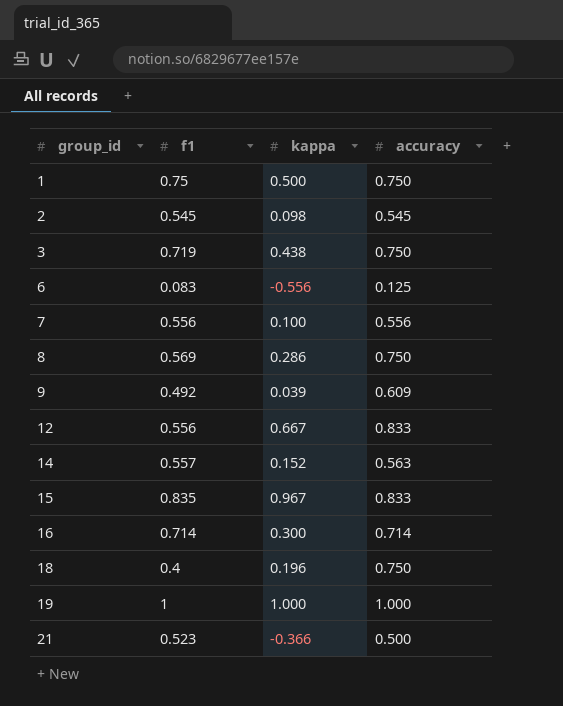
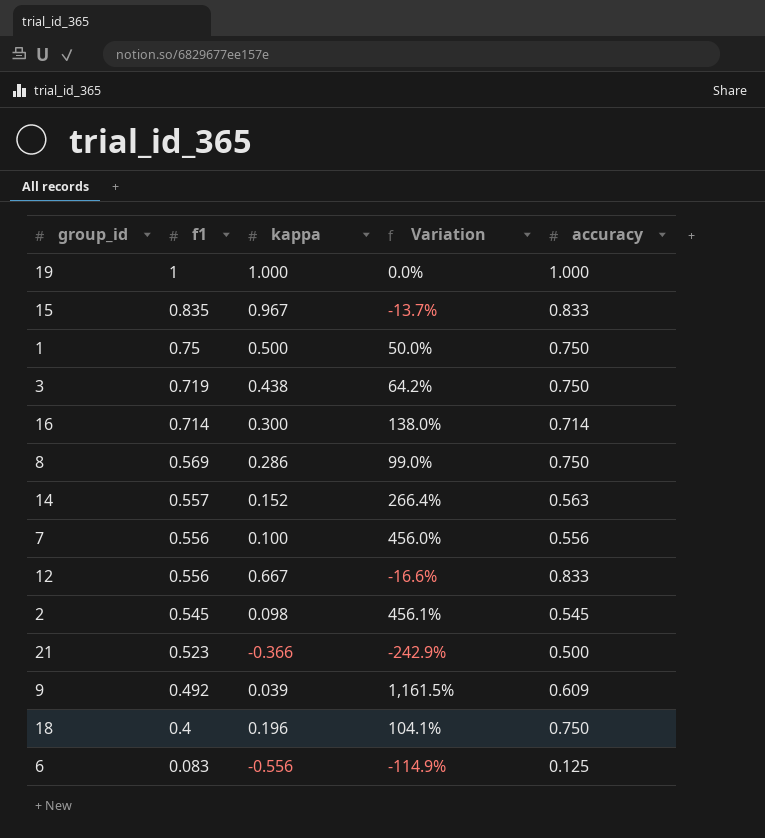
row order: group_id ascending -> f1 descending
column Variation | formula: none -> ([f1] - [kappa]) / [kappa]

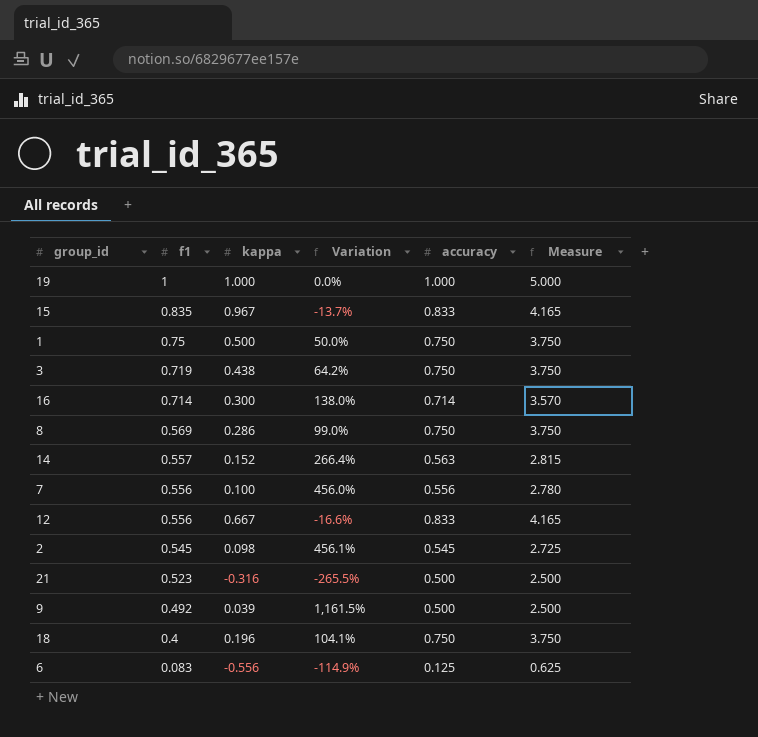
column Measure | formula: none -> [accuracy] * 5
21 | kappa: -0.366 -> -0.316
21 | Variation: -242.9% -> -265.5%
9 | accuracy: 0.609 -> 0.500

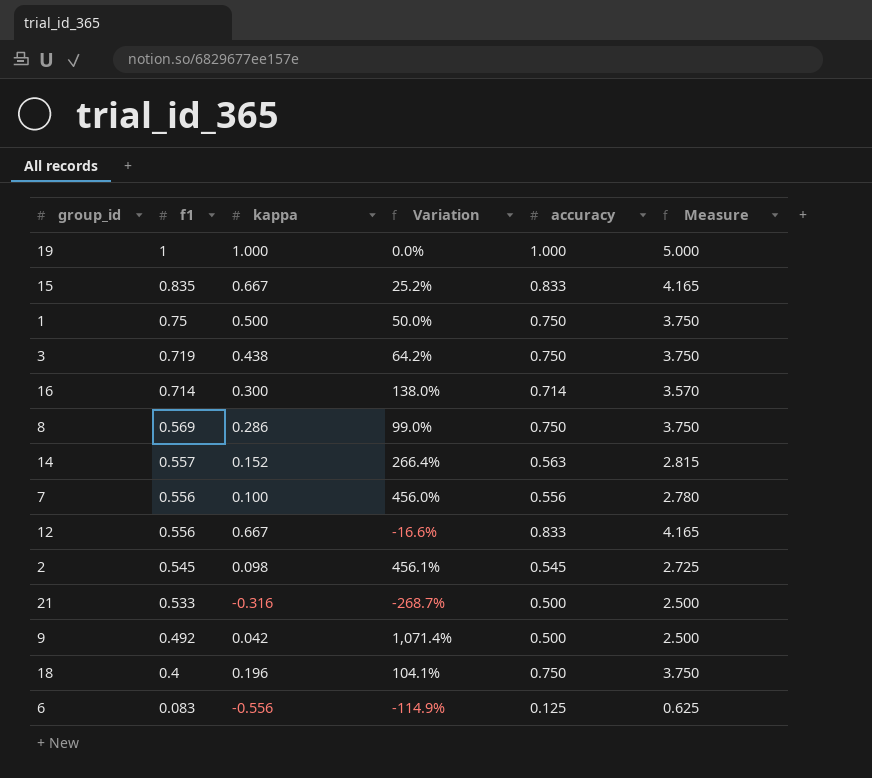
15 | kappa: 0.967 -> 0.667
15 | Variation: -13.7% -> 25.2%
21 | f1: 0.523 -> 0.533
21 | Variation: -265.5% -> -268.7%
9 | kappa: 0.039 -> 0.042
9 | Variation: 1,161.5% -> 1,071.4%

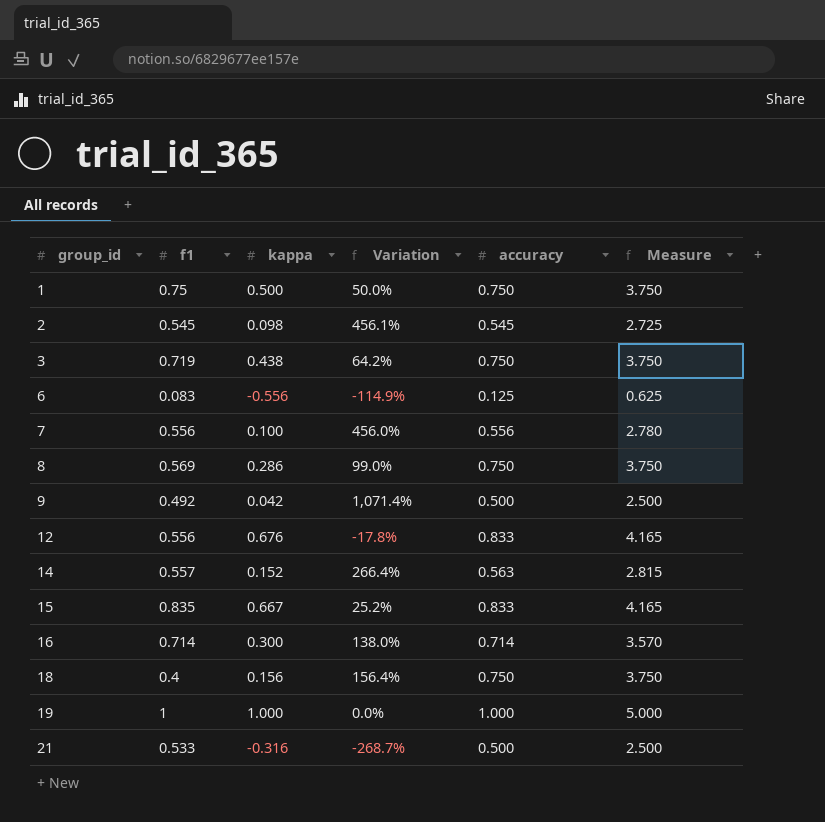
row order: f1 descending -> group_id ascending
12 | kappa: 0.667 -> 0.676
12 | Variation: -16.6% -> -17.8%
18 | kappa: 0.196 -> 0.156
18 | Variation: 104.1% -> 156.4%

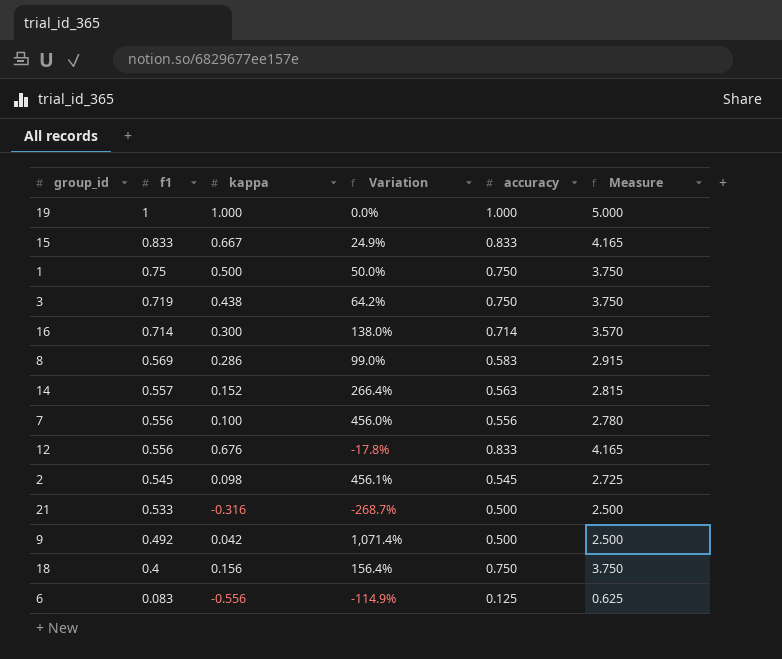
row order: group_id ascending -> f1 descending
15 | f1: 0.835 -> 0.833
15 | Variation: 25.2% -> 24.9%
8 | accuracy: 0.750 -> 0.583
8 | Measure: 3.750 -> 2.915

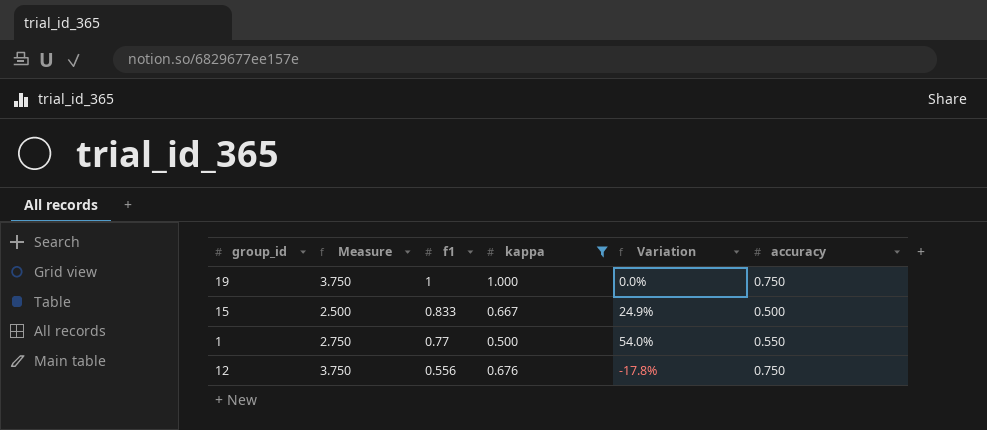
filter: none -> kappa >= 0.500
column Measure | position: 6 -> 2
19 | Measure: 5.000 -> 3.750
19 | accuracy: 1.000 -> 0.750
15 | Measure: 4.165 -> 2.500
15 | accuracy: 0.833 -> 0.500
1 | Measure: 3.750 -> 2.750
1 | f1: 0.75 -> 0.77
1 | Variation: 50.0% -> 54.0%
1 | accuracy: 0.750 -> 0.550
12 | Measure: 4.165 -> 3.750
12 | accuracy: 0.833 -> 0.750

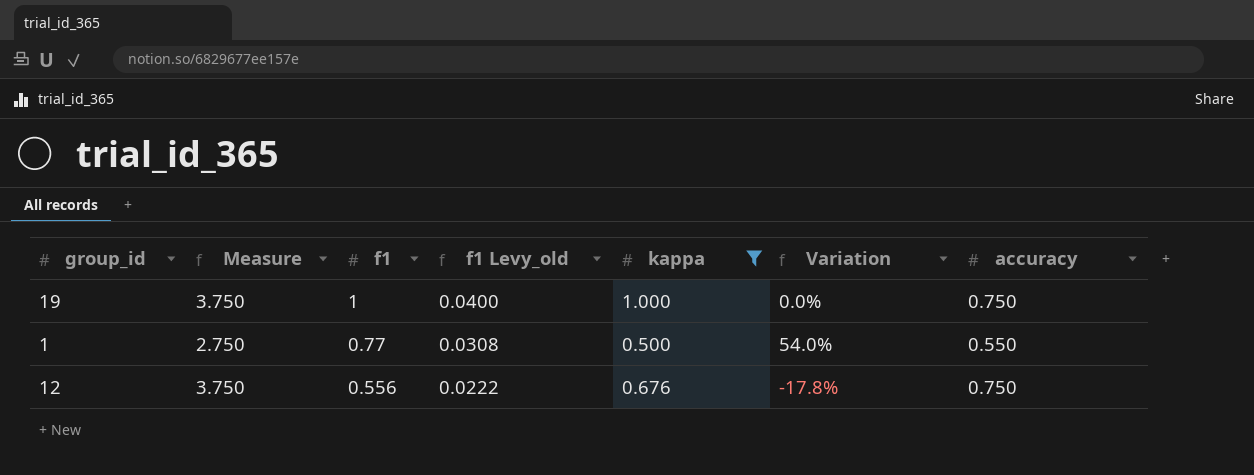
column f1 Levy_old | formula: none -> [f1] * 0.04
row 15: 2.500 | 0.833 | 0.667 | 24.9% | 0.500 -> none

